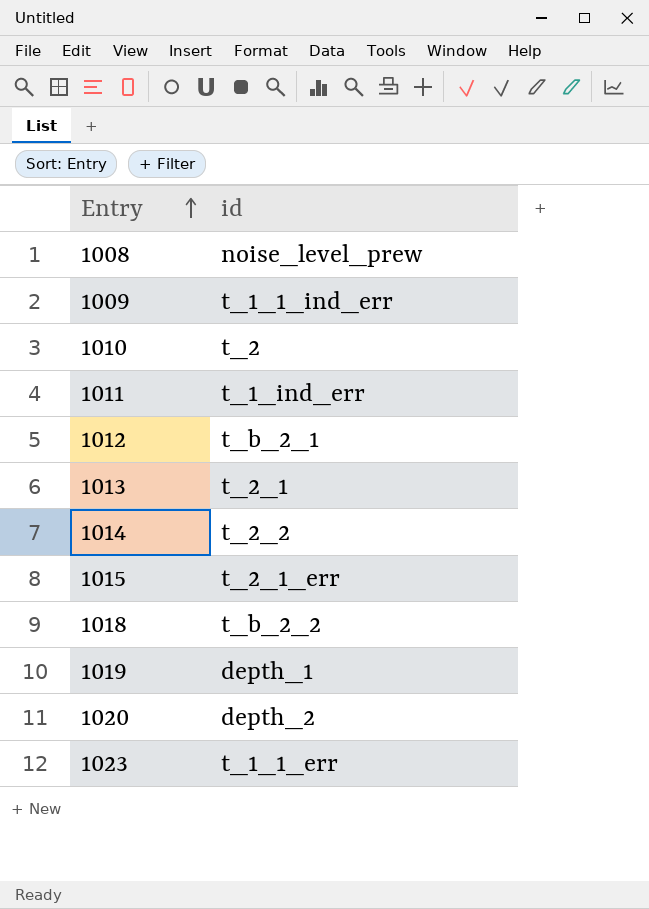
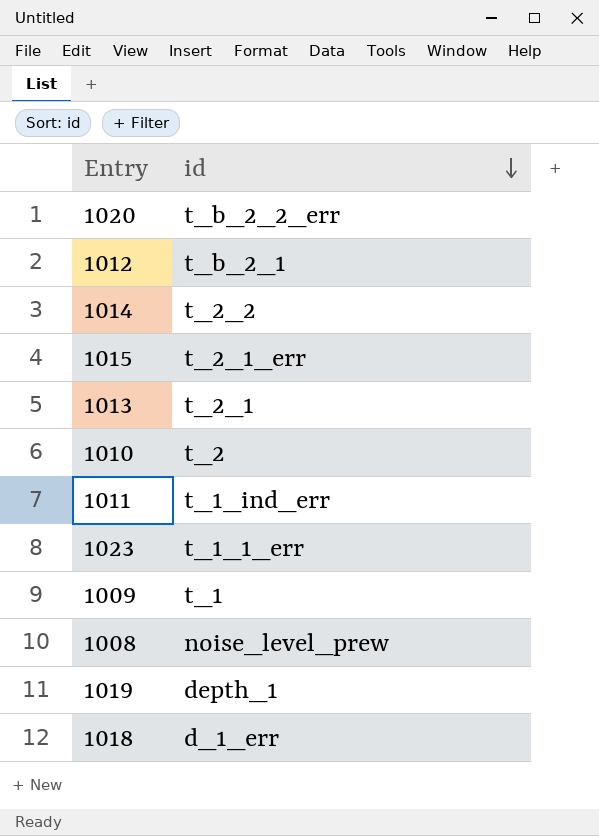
row order: Entry ascending -> id descending
1020 | id: depth_2 -> t_b_2_2_err
1009 | id: t_1_1_ind_err -> t_1
1018 | id: t_b_2_2 -> d_1_err

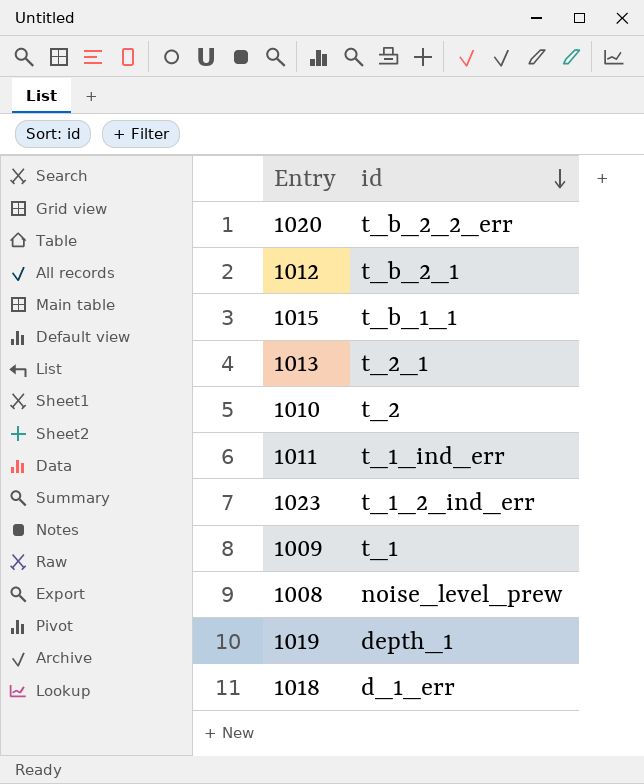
row 1014: t_2_2 -> none
1015 | id: t_2_1_err -> t_b_1_1
1023 | id: t_1_1_err -> t_1_2_ind_err

